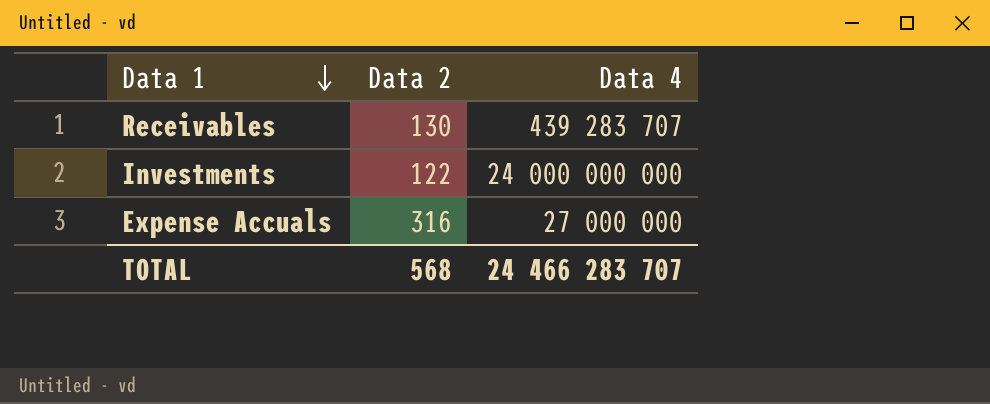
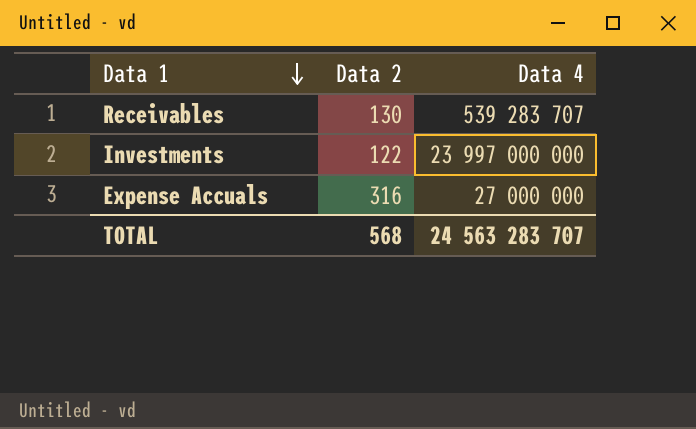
Receivables | Data 4: 439 283 707 -> 539 283 707
Investments | Data 4: 24 000 000 000 -> 23 997 000 000
TOTAL | Data 4: 24 466 283 707 -> 24 563 283 707

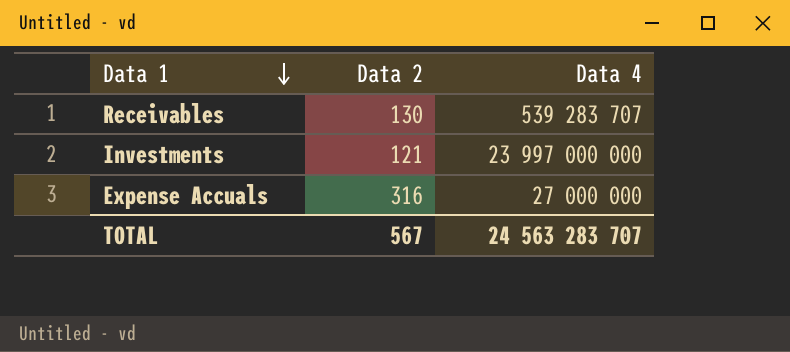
Investments | Data 2: 122 -> 121
TOTAL | Data 2: 568 -> 567

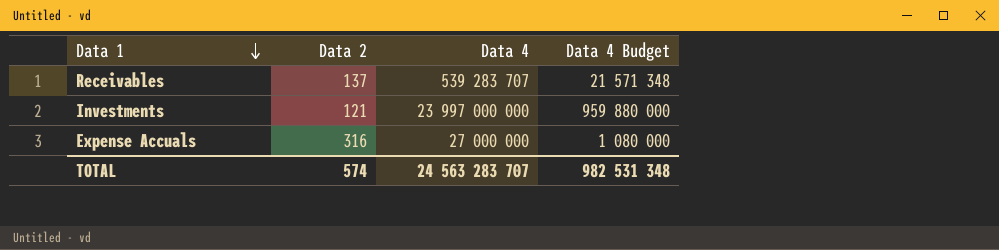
column Data 4 Budget | formula: none -> [Data 4] * 0,04
Receivables | Data 2: 130 -> 137
TOTAL | Data 2: 567 -> 574

